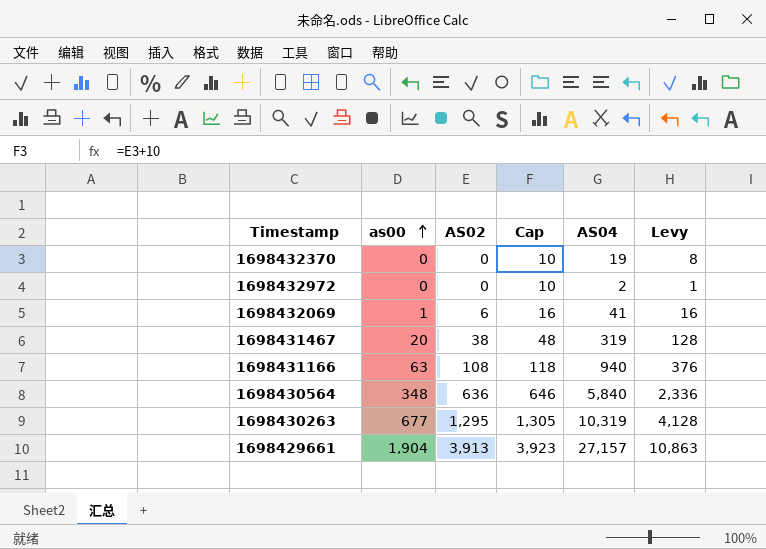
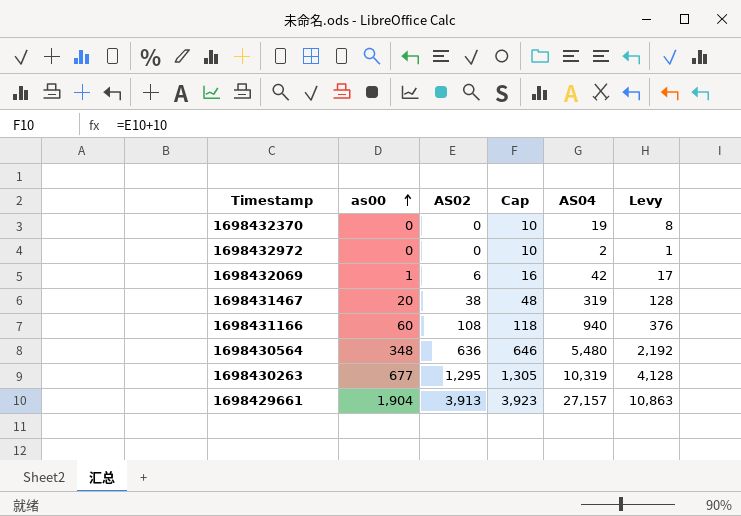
1698432069 | AS04: 41 -> 42
1698432069 | Levy: 16 -> 17
1698431166 | as00: 63 -> 60
1698430564 | AS04: 5,840 -> 5,480
1698430564 | Levy: 2,336 -> 2,192

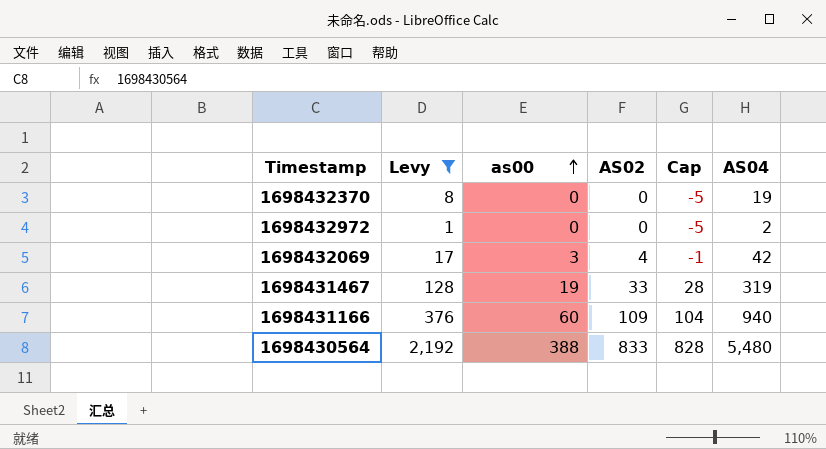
filter: none -> Levy <= 2,192
column Levy | position: 6 -> 2
column Cap | formula: [AS02] + 10 -> [AS02] - 5
1698432069 | as00: 1 -> 3
1698432069 | AS02: 6 -> 4
1698431467 | as00: 20 -> 19
1698431467 | AS02: 38 -> 33
1698431166 | AS02: 108 -> 109
1698430564 | as00: 348 -> 388
1698430564 | AS02: 636 -> 833

